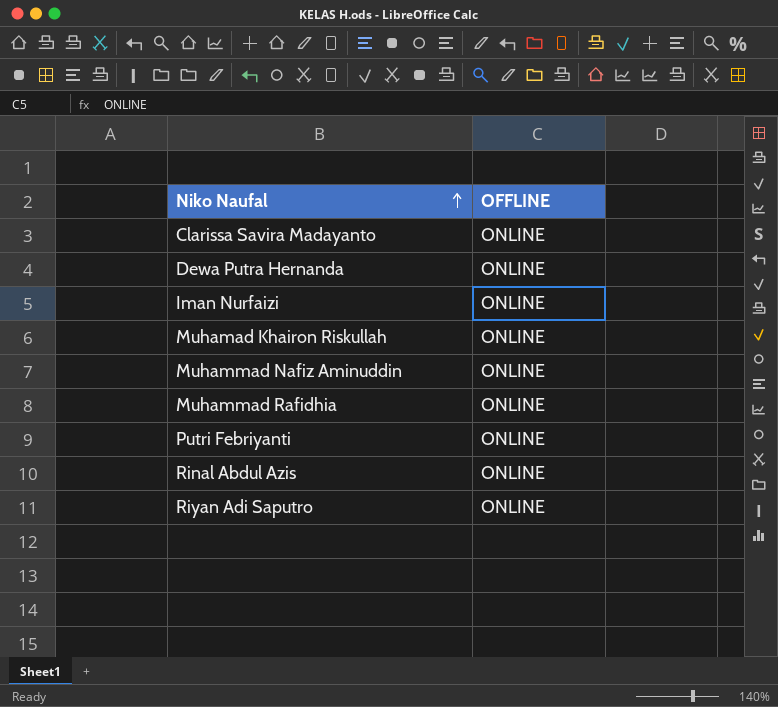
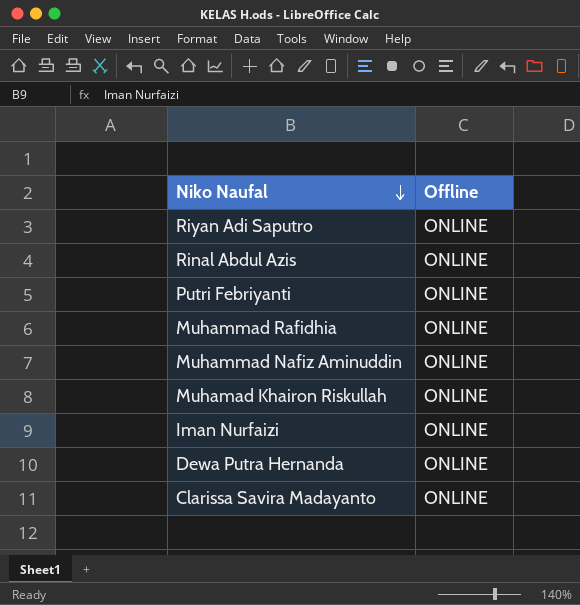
row order: Niko Naufal ascending -> Niko Naufal descending
column name: OFFLINE -> Offline

